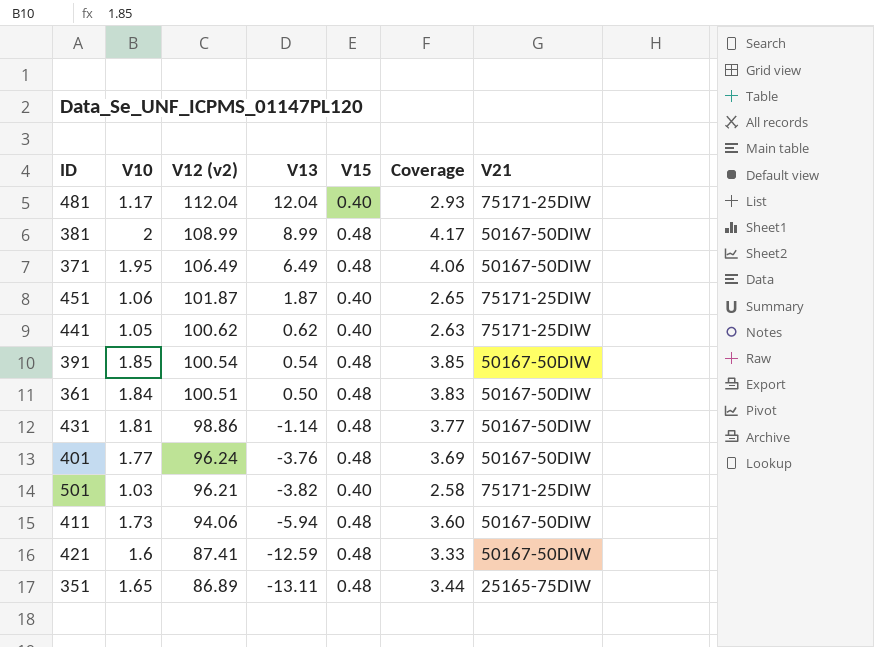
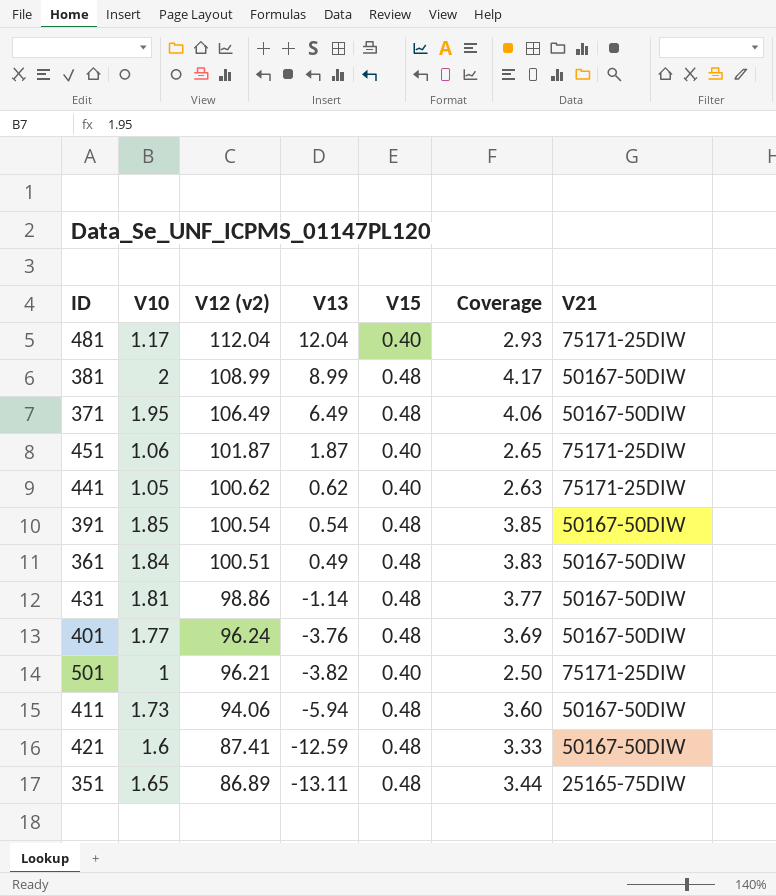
361 | V13: 0.50 -> 0.49
501 | V10: 1.03 -> 1
501 | Coverage: 2.58 -> 2.50

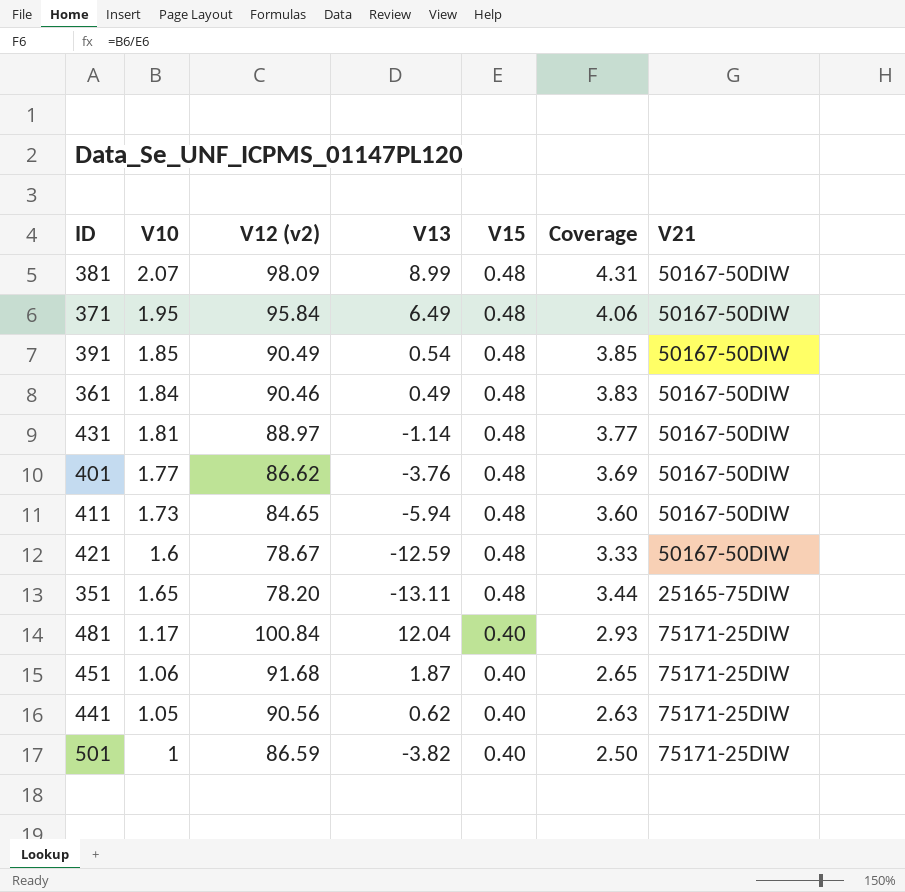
row order: V12 (v2) descending -> V15 descending
381 | V10: 2 -> 2.07
381 | V12 (v2): 108.99 -> 98.09
381 | Coverage: 4.17 -> 4.31
371 | V12 (v2): 106.49 -> 95.84
391 | V12 (v2): 100.54 -> 90.49
361 | V12 (v2): 100.51 -> 90.46
431 | V12 (v2): 98.86 -> 88.97
401 | V12 (v2): 96.24 -> 86.62
411 | V12 (v2): 94.06 -> 84.65
421 | V12 (v2): 87.41 -> 78.67
351 | V12 (v2): 86.89 -> 78.20
481 | V12 (v2): 112.04 -> 100.84
451 | V12 (v2): 101.87 -> 91.68
441 | V12 (v2): 100.62 -> 90.56
501 | V12 (v2): 96.21 -> 86.59

